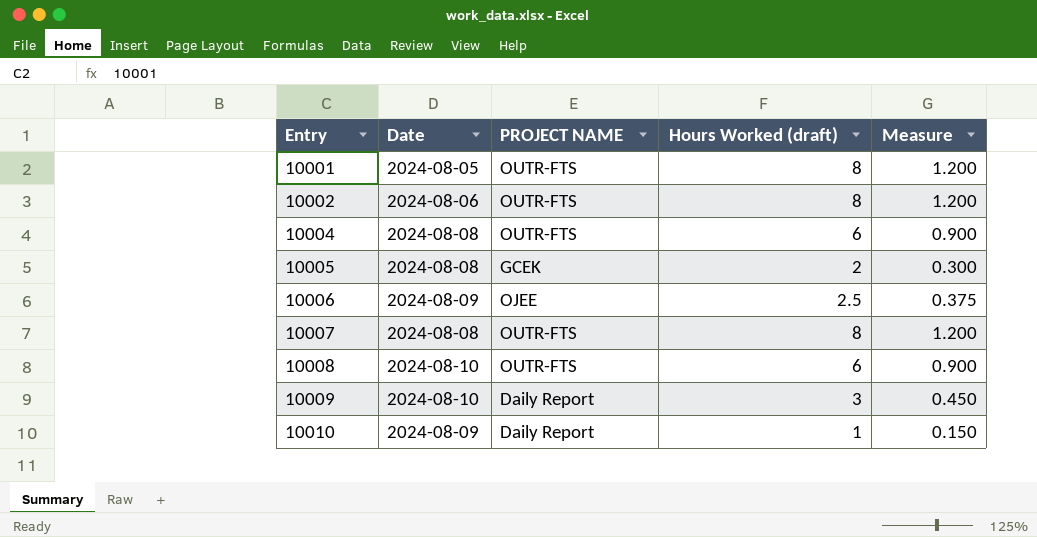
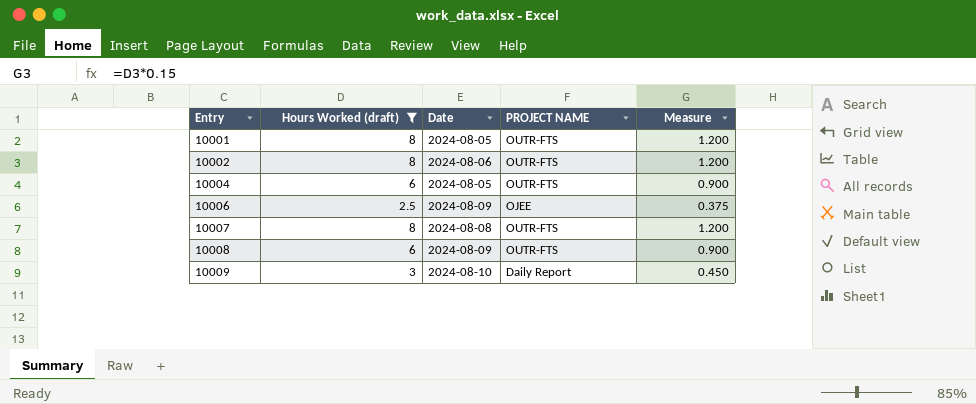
filter: none -> Hours Worked (draft) >= 2.5
column Hours Worked (draft) | position: 4 -> 2
10004 | Date: 2024-08-08 -> 2024-08-05
10008 | Date: 2024-08-10 -> 2024-08-09

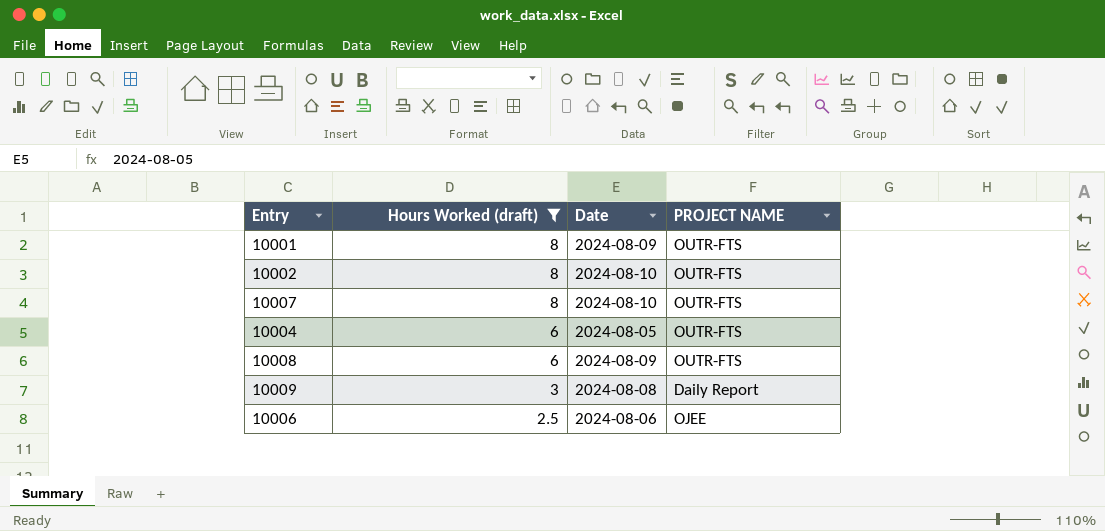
row order: Entry ascending -> Hours Worked (draft) descending
column Measure | formula: [Hours Worked (draft)] * 0.15 -> none
10001 | Date: 2024-08-05 -> 2024-08-09
10002 | Date: 2024-08-06 -> 2024-08-10
10007 | Date: 2024-08-08 -> 2024-08-10
10009 | Date: 2024-08-10 -> 2024-08-08
10006 | Date: 2024-08-09 -> 2024-08-06

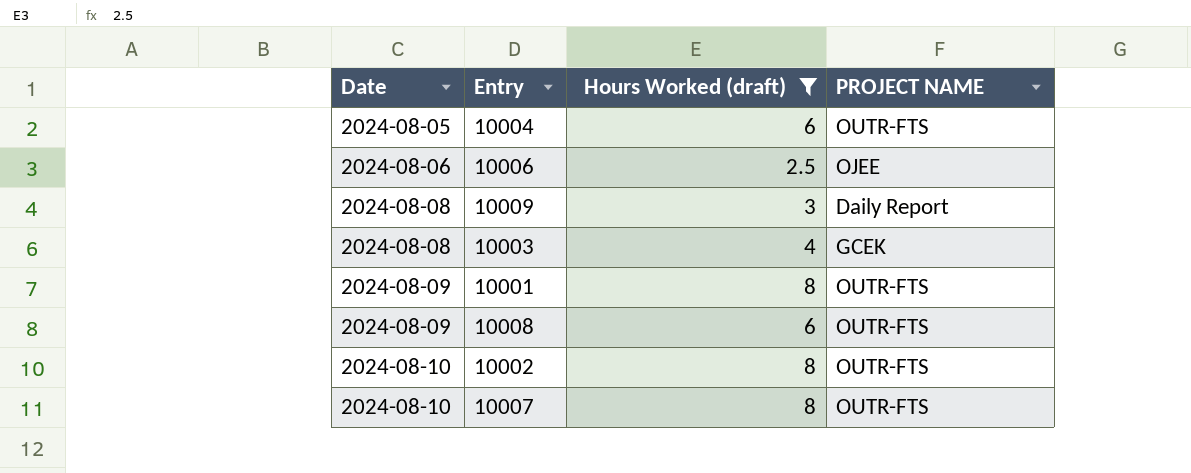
row order: Hours Worked (draft) descending -> Date ascending
column Date | position: 3 -> 1
row 10003: none -> 2024-08-08 | 4 | GCEK

